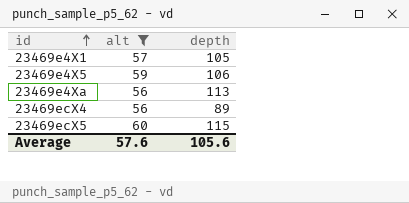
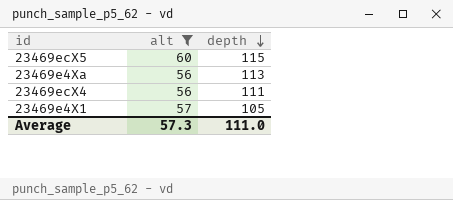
row order: id ascending -> depth descending
row 23469e4X5: 59 | 106 -> none
23469ecX4 | depth: 89 -> 111
Average | alt: 57.6 -> 57.3
Average | depth: 105.6 -> 111.0

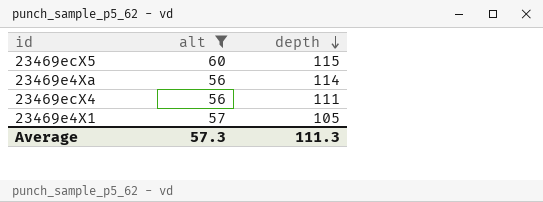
23469e4Xa | depth: 113 -> 114
Average | depth: 111.0 -> 111.3

